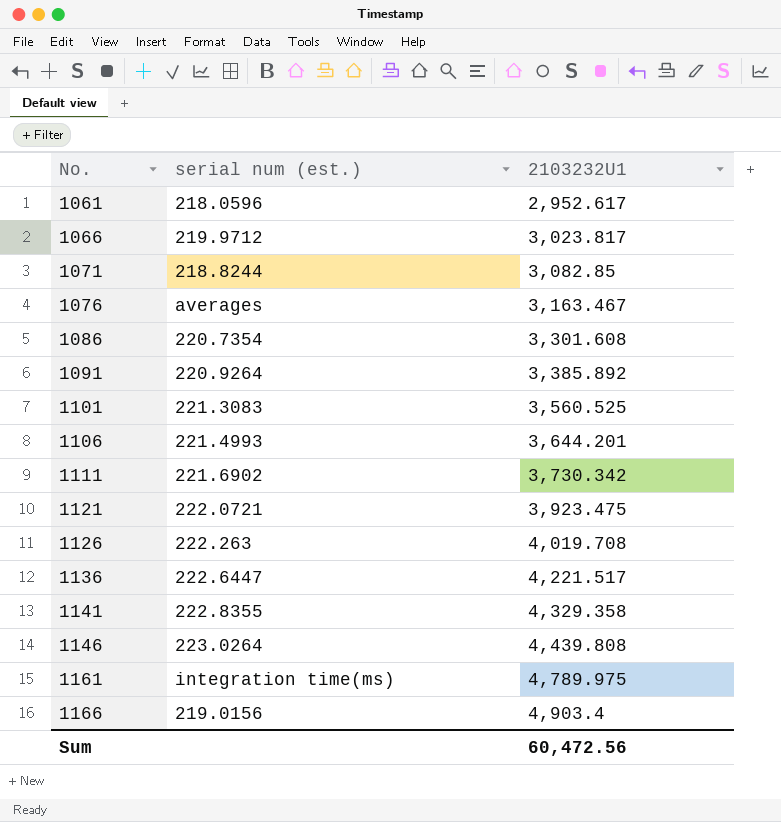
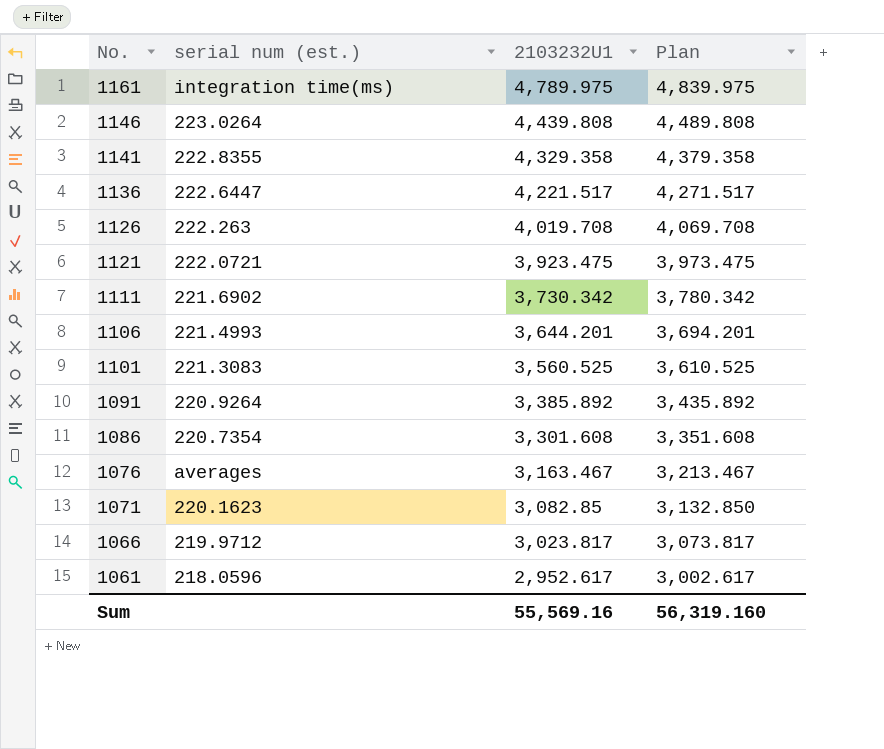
row order: No. ascending -> No. descending
column Plan | formula: none -> [2103232U1] + 50
row 1166: 219.0156 | 4,903.4 -> none
1071 | serial num (est.): 218.8244 -> 220.1623
Sum | 2103232U1: 60,472.56 -> 55,569.16

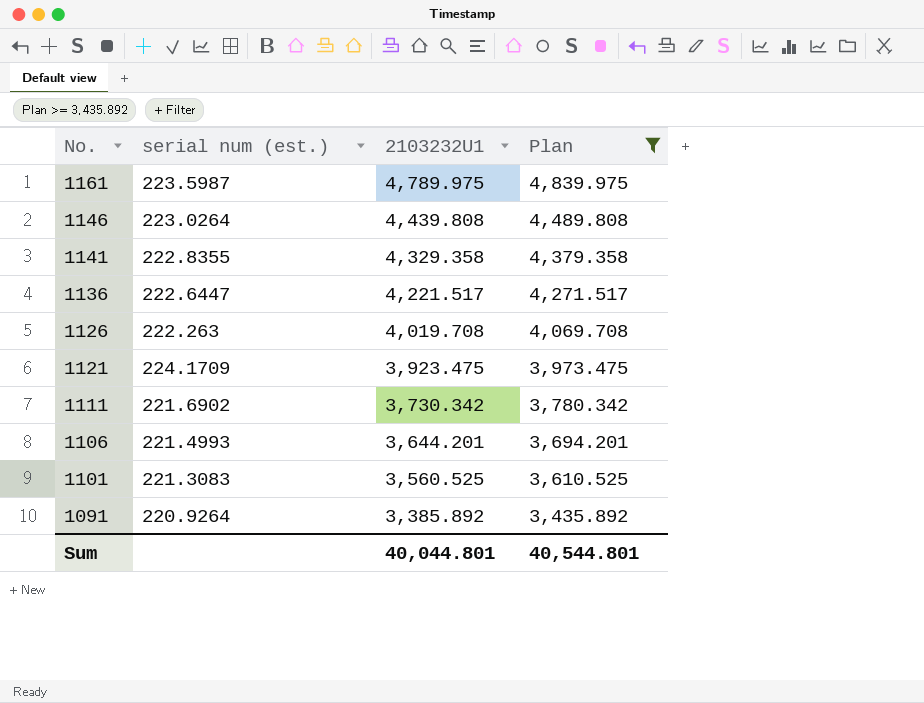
filter: none -> Plan >= 3,435.892
1161 | serial num (est.): integration time(ms) -> 223.5987
1121 | serial num (est.): 222.0721 -> 224.1709
Sum | 2103232U1: 55,569.16 -> 40,044.801
Sum | Plan: 56,319.160 -> 40,544.801

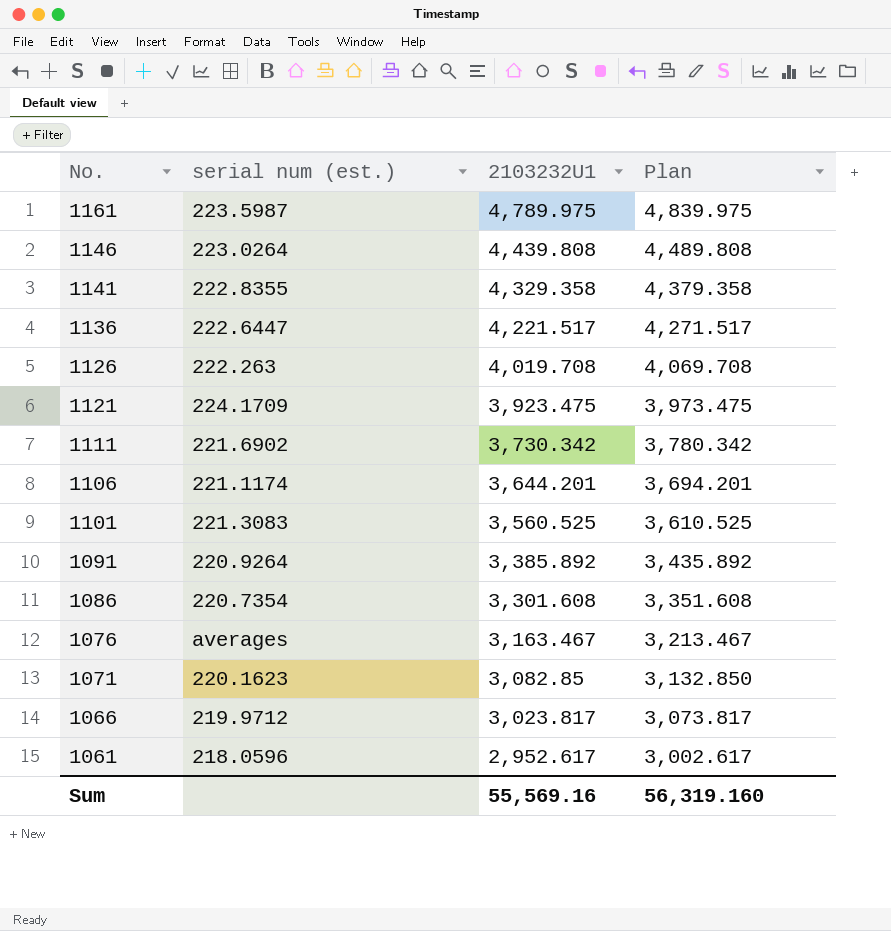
filter: Plan >= 3,435.892 -> none
1106 | serial num (est.): 221.4993 -> 221.1174
Sum | 2103232U1: 40,044.801 -> 55,569.16
Sum | Plan: 40,544.801 -> 56,319.160

